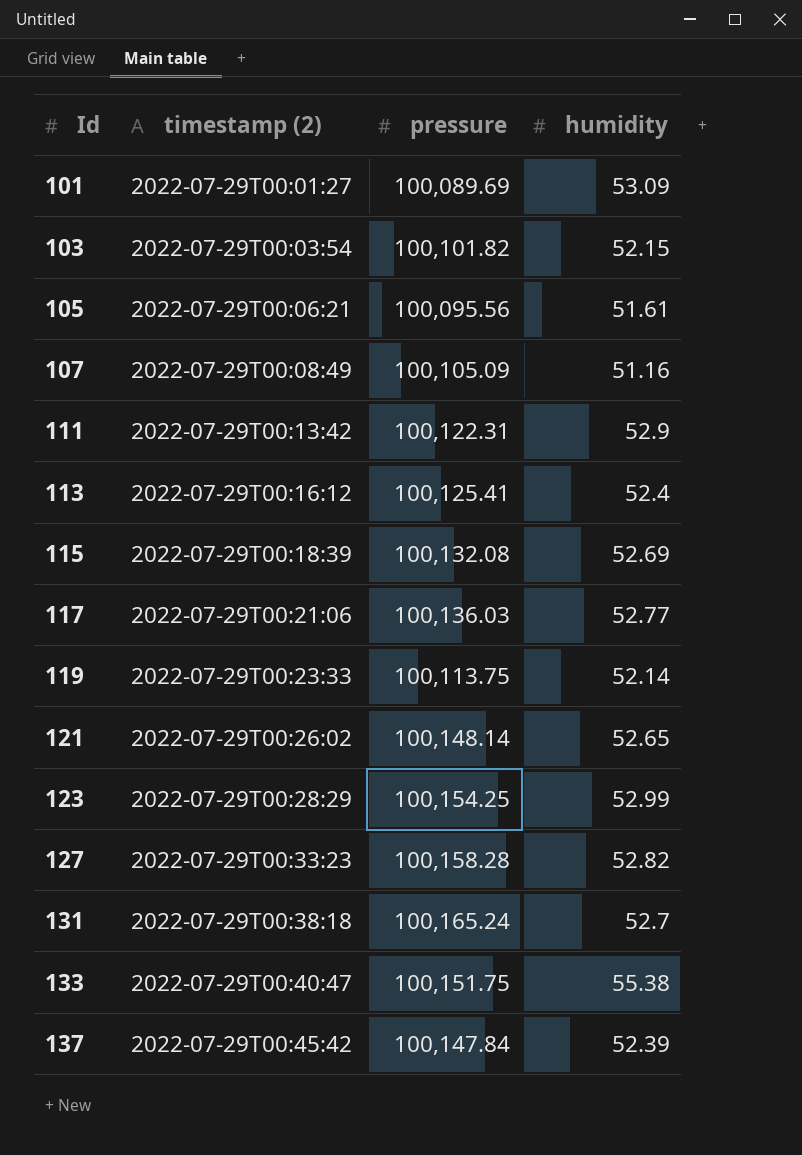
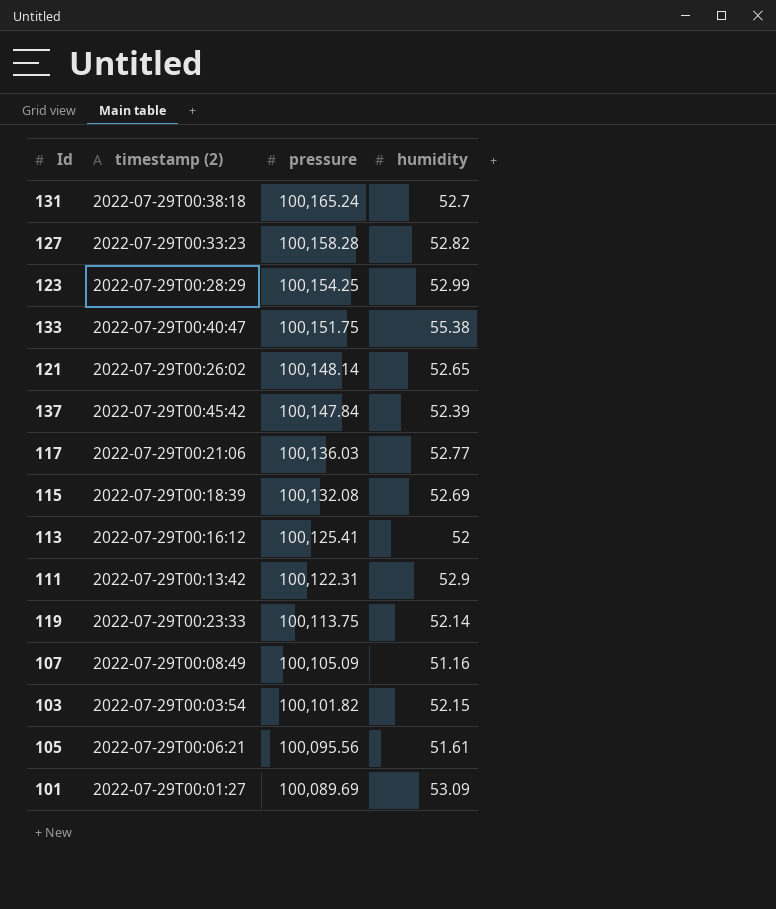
row order: Id ascending -> pressure descending
113 | humidity: 52.4 -> 52

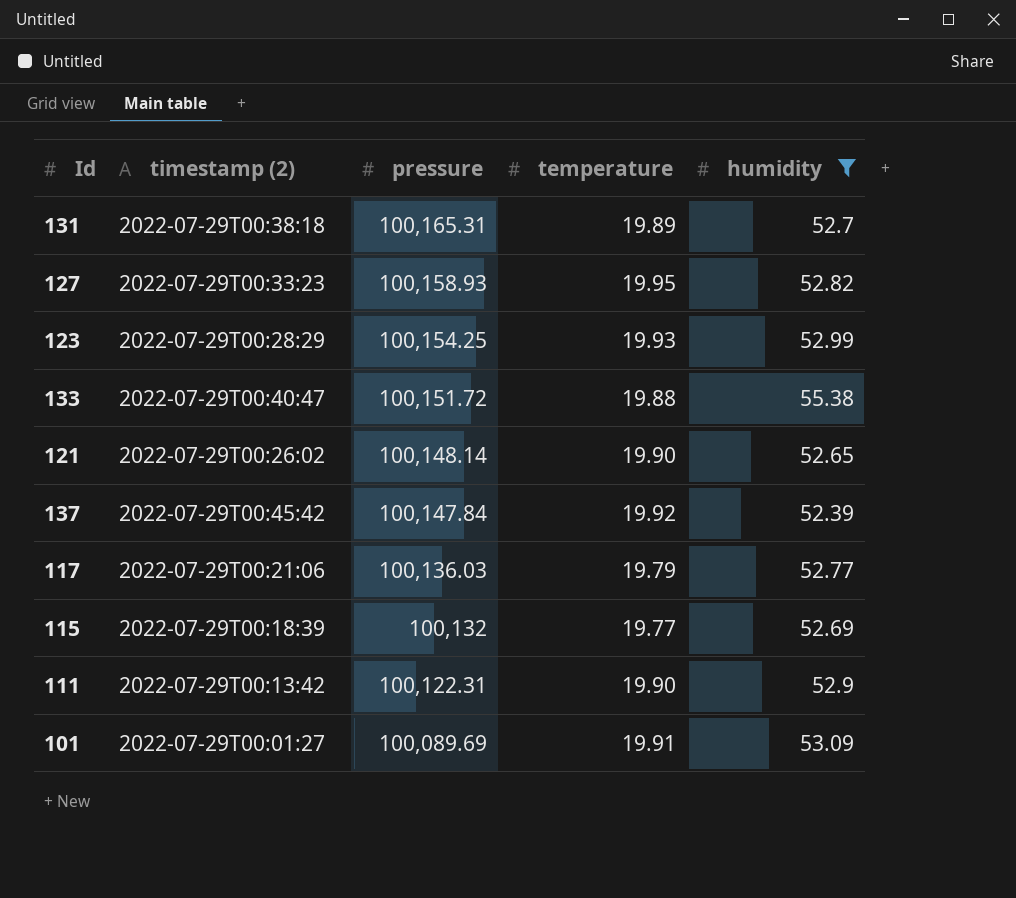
filter: none -> humidity >= 52.39
column temperature | position: none -> 4
131 | pressure: 100,165.24 -> 100,165.31
127 | pressure: 100,158.28 -> 100,158.93
133 | pressure: 100,151.75 -> 100,151.72
115 | pressure: 100,132.08 -> 100,132

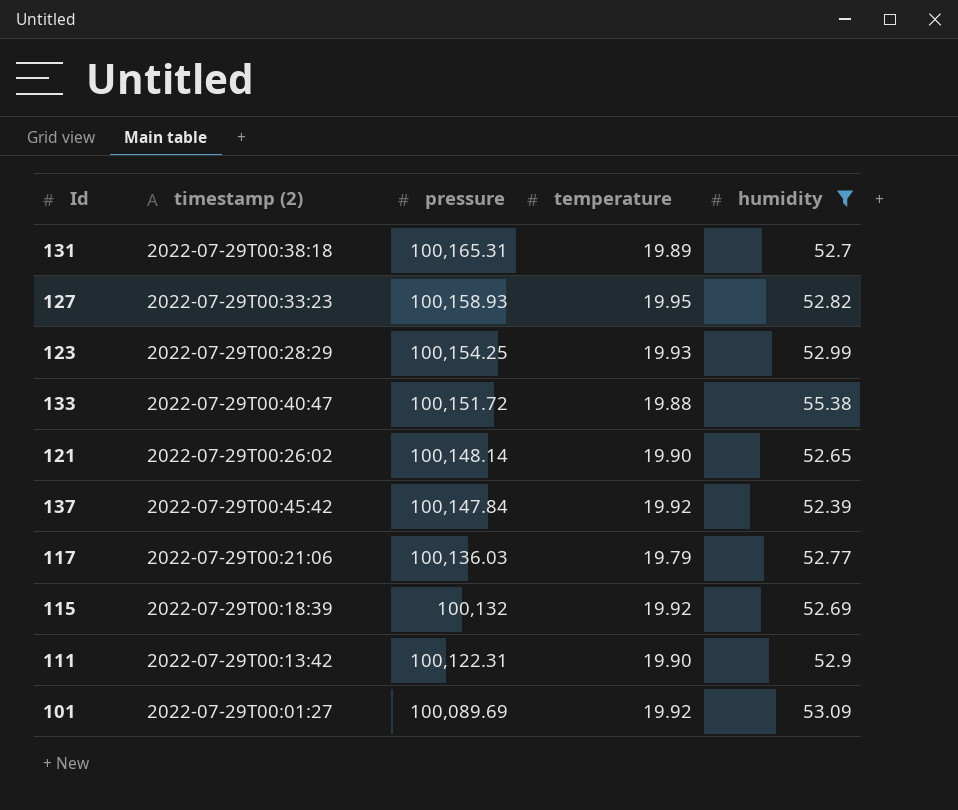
115 | temperature: 19.77 -> 19.92
101 | temperature: 19.91 -> 19.92

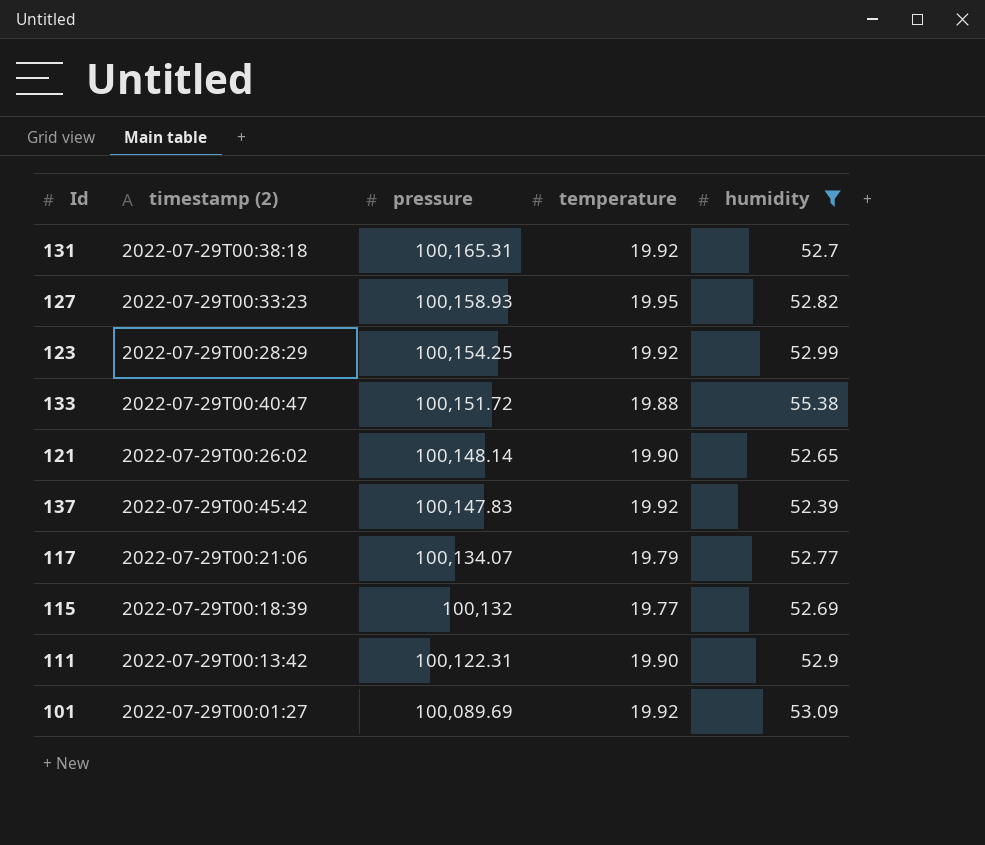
131 | temperature: 19.89 -> 19.92
123 | temperature: 19.93 -> 19.92
137 | pressure: 100,147.84 -> 100,147.83
117 | pressure: 100,136.03 -> 100,134.07
115 | temperature: 19.92 -> 19.77

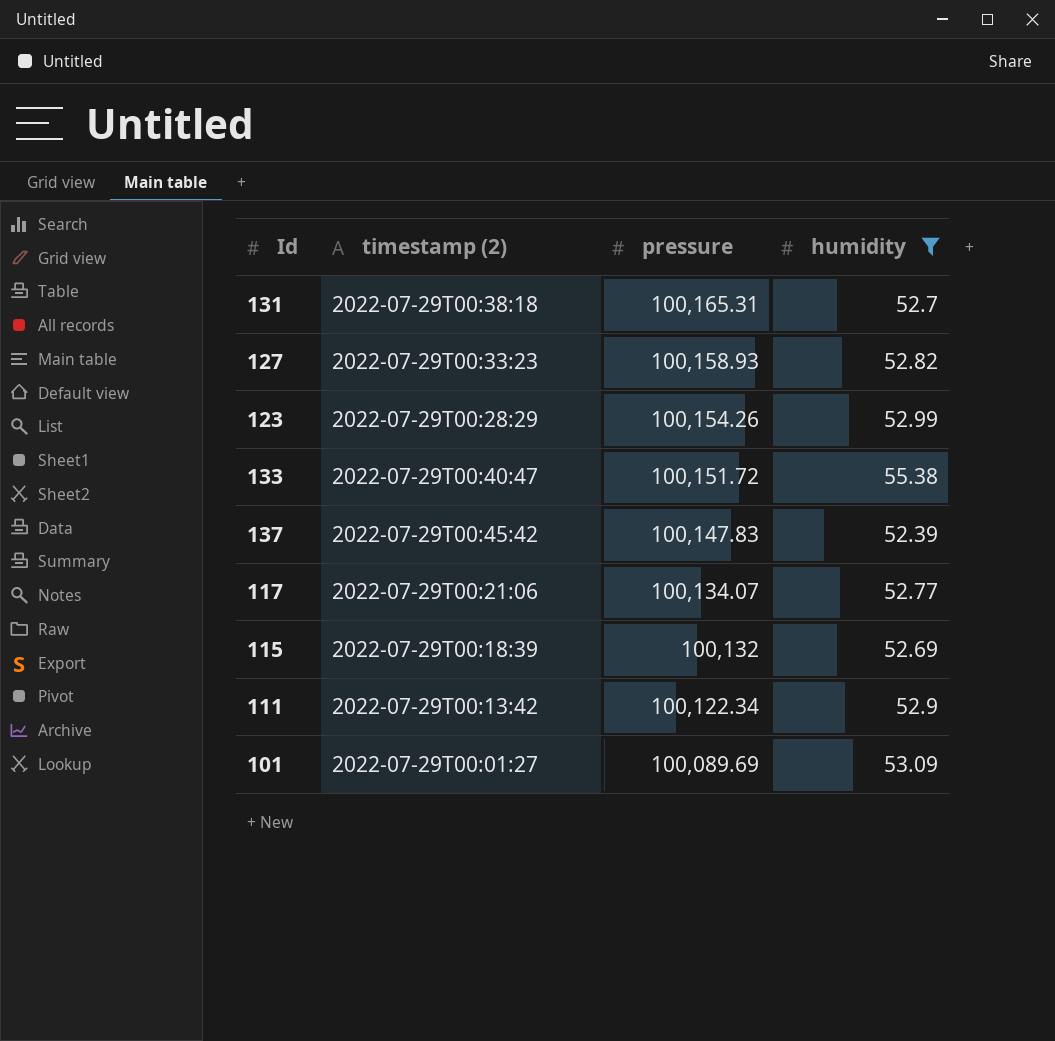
column temperature | position: 4 -> none
row 121: 2022-07-29T00:26:02 | 100,148.14 | 19.90 | 52.65 -> none
123 | pressure: 100,154.25 -> 100,154.26
111 | pressure: 100,122.31 -> 100,122.34

